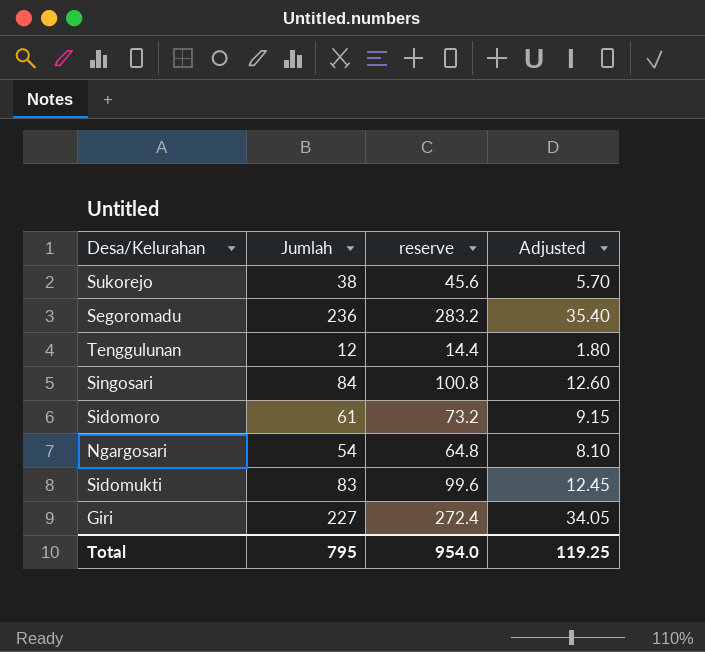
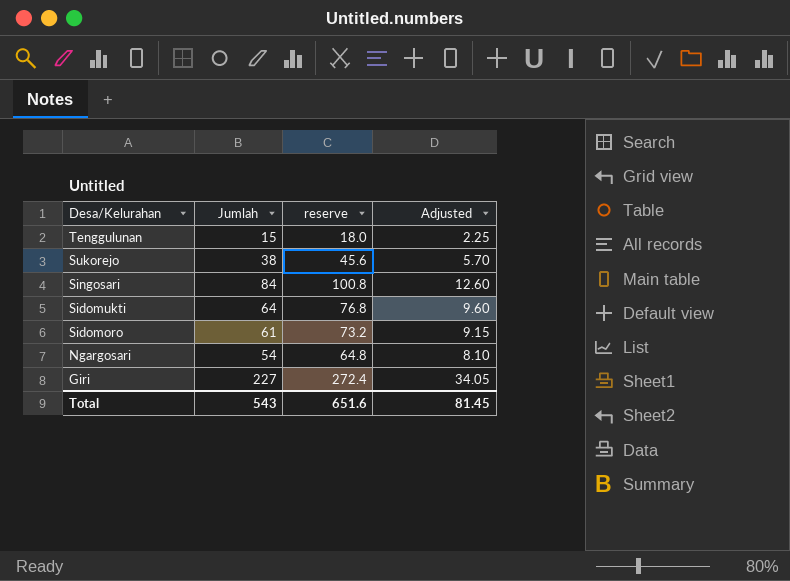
row order: none -> Desa/Kelurahan descending
row Segoromadu: 236 | 283.2 | 35.40 -> none
Tenggulunan | Jumlah: 12 -> 15
Tenggulunan | reserve: 14.4 -> 18.0
Tenggulunan | Adjusted: 1.80 -> 2.25
Sidomukti | Jumlah: 83 -> 64
Sidomukti | reserve: 99.6 -> 76.8
Sidomukti | Adjusted: 12.45 -> 9.60
Total | Jumlah: 795 -> 543
Total | reserve: 954.0 -> 651.6
Total | Adjusted: 119.25 -> 81.45

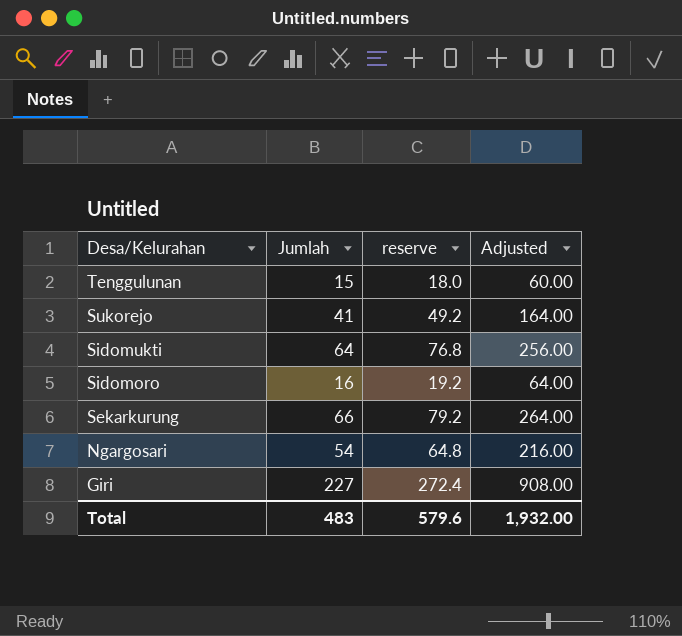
column Adjusted | formula: [Jumlah] * 0.15 -> [Jumlah] * 4
row Singosari: 84 | 100.8 | 12.60 -> none
Sukorejo | Jumlah: 38 -> 41
Sukorejo | reserve: 45.6 -> 49.2
Sidomoro | Jumlah: 61 -> 16
Sidomoro | reserve: 73.2 -> 19.2
row Sekarkurung: none -> 66 | 79.2 | 264.00
Total | Jumlah: 543 -> 483
Total | reserve: 651.6 -> 579.6
Total | Adjusted: 81.45 -> 1,932.00

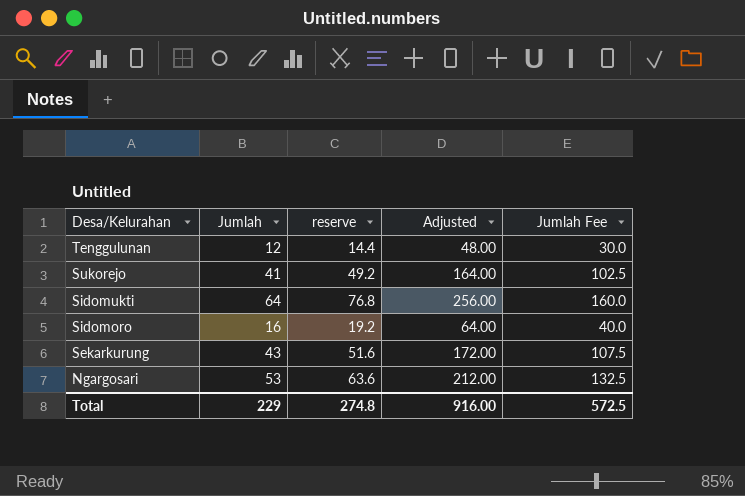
column Jumlah Fee | formula: none -> [Jumlah] * 2.5
row Giri: 227 | 272.4 | 908.00 -> none
Tenggulunan | Jumlah: 15 -> 12
Tenggulunan | reserve: 18.0 -> 14.4
Tenggulunan | Adjusted: 60.00 -> 48.00
Sekarkurung | Jumlah: 66 -> 43
Sekarkurung | reserve: 79.2 -> 51.6
Sekarkurung | Adjusted: 264.00 -> 172.00
Ngargosari | Jumlah: 54 -> 53
Ngargosari | reserve: 64.8 -> 63.6
Ngargosari | Adjusted: 216.00 -> 212.00
Total | Jumlah: 483 -> 229
Total | reserve: 579.6 -> 274.8
Total | Adjusted: 1,932.00 -> 916.00

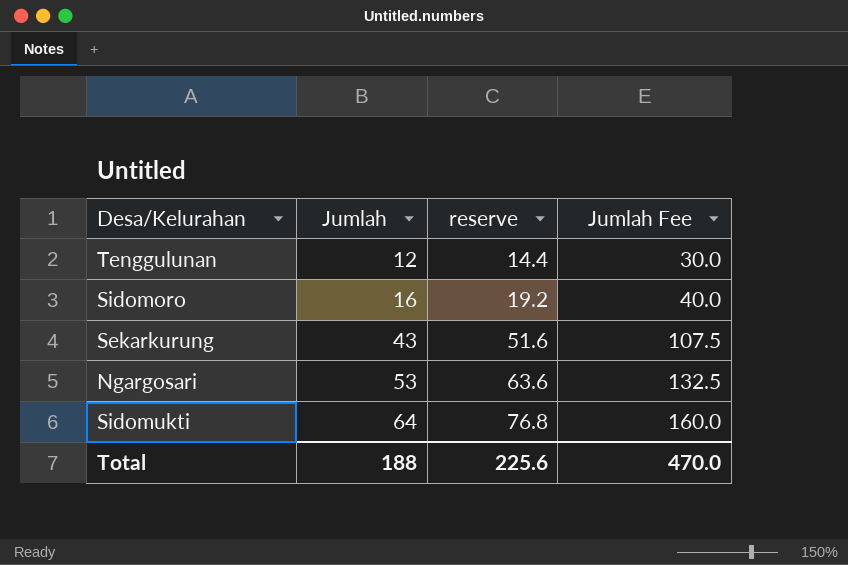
row order: Desa/Kelurahan descending -> Jumlah ascending
column Adjusted | formula: [Jumlah] * 4 -> none
row Sukorejo: 41 | 49.2 | 164.00 | 102.5 -> none
Total | Jumlah: 229 -> 188
Total | reserve: 274.8 -> 225.6
Total | Jumlah Fee: 572.5 -> 470.0

